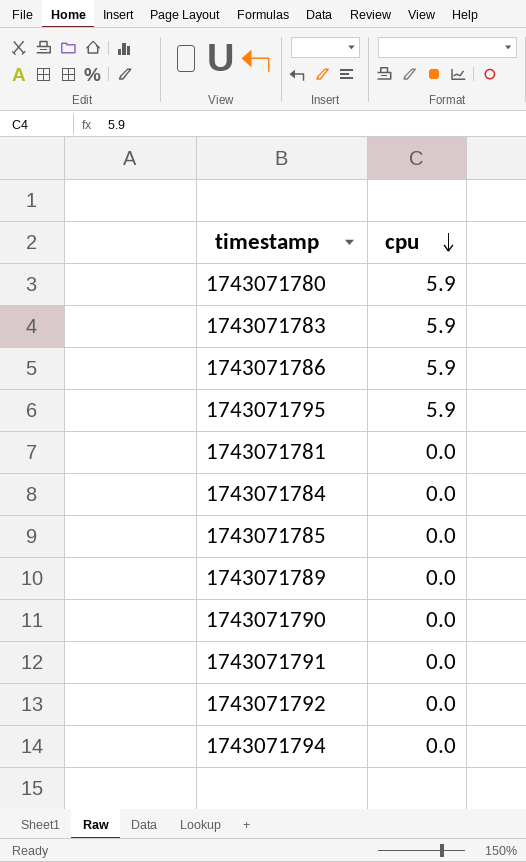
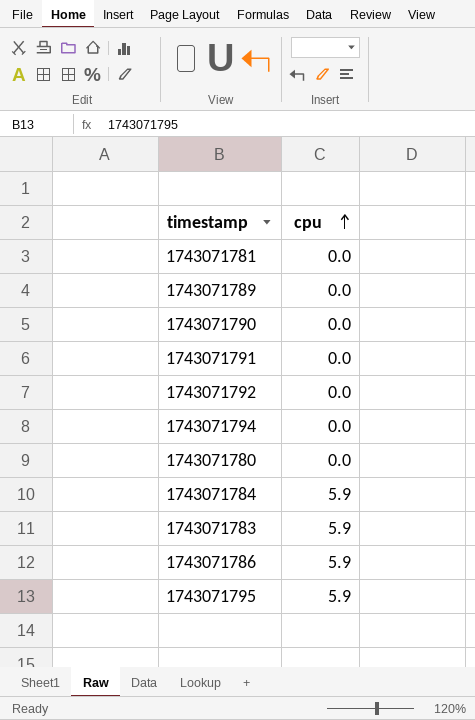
row order: cpu descending -> cpu ascending
row 1743071785: 0.0 -> none
1743071780 | cpu: 5.9 -> 0.0
1743071784 | cpu: 0.0 -> 5.9

